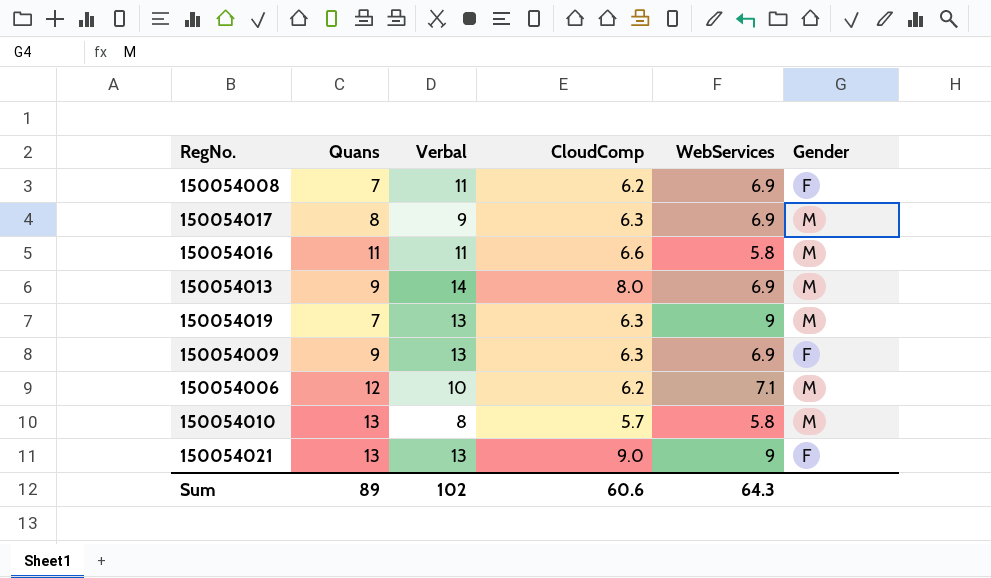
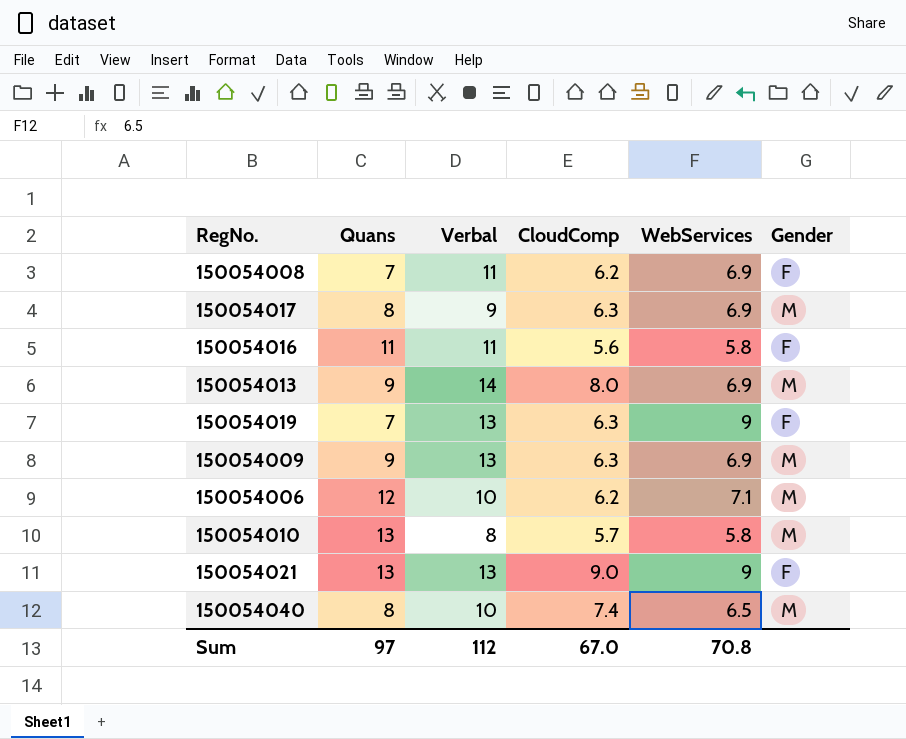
150054016 | CloudComp: 6.6 -> 5.6
150054016 | Gender: M -> F
150054019 | Gender: M -> F
150054009 | Gender: F -> M
row 150054040: none -> 8 | 10 | 7.4 | 6.5 | M
Sum | Quans: 89 -> 97
Sum | Verbal: 102 -> 112
Sum | CloudComp: 60.6 -> 67.0
Sum | WebServices: 64.3 -> 70.8

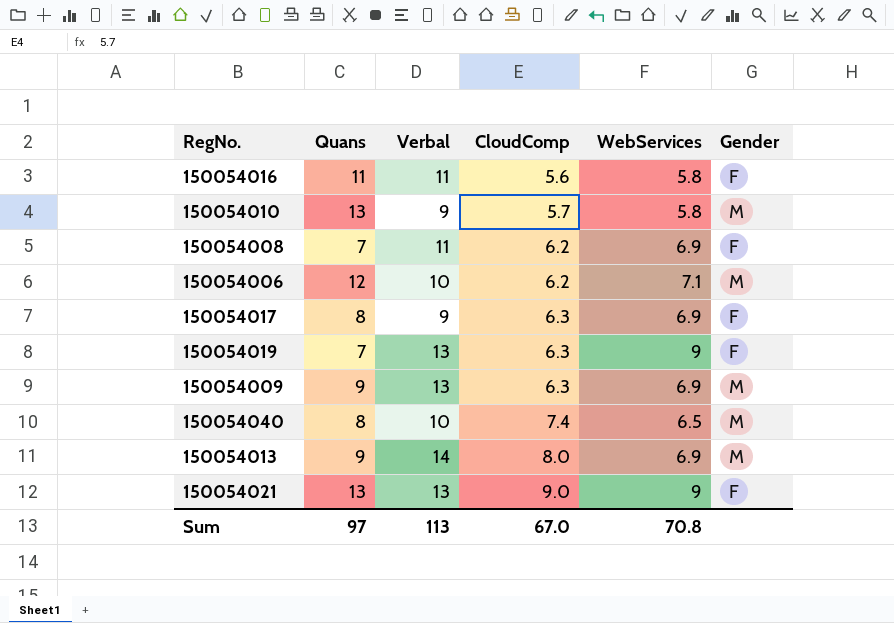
row order: none -> CloudComp ascending
150054010 | Verbal: 8 -> 9
150054017 | Gender: M -> F
Sum | Verbal: 112 -> 113

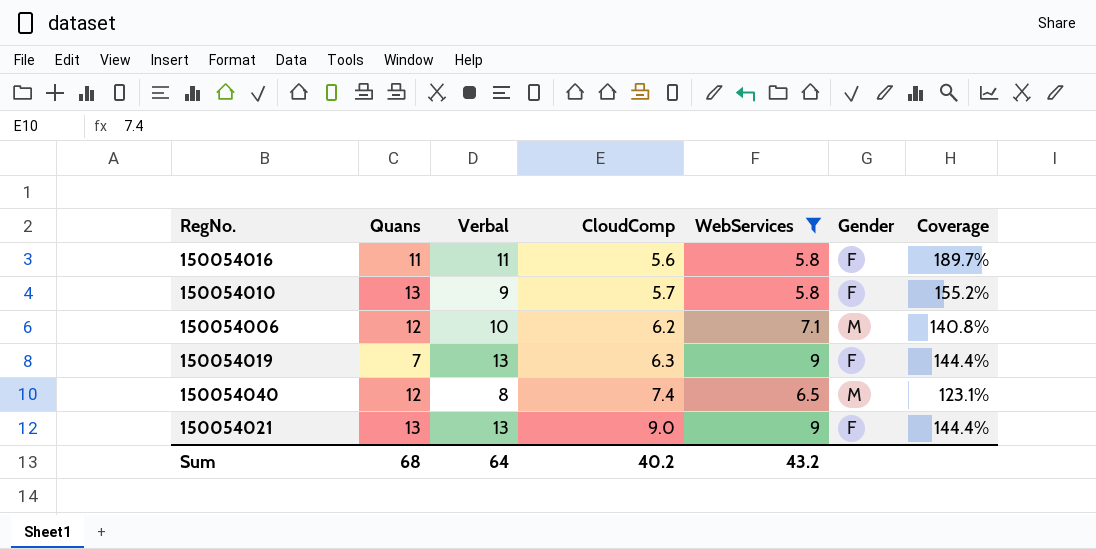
filter: none -> WebServices != 6.9
column Coverage | formula: none -> [Verbal] / [WebServices]
150054010 | Gender: M -> F
150054040 | Quans: 8 -> 12
150054040 | Verbal: 10 -> 8
Sum | Quans: 97 -> 68
Sum | Verbal: 113 -> 64
Sum | CloudComp: 67.0 -> 40.2
Sum | WebServices: 70.8 -> 43.2

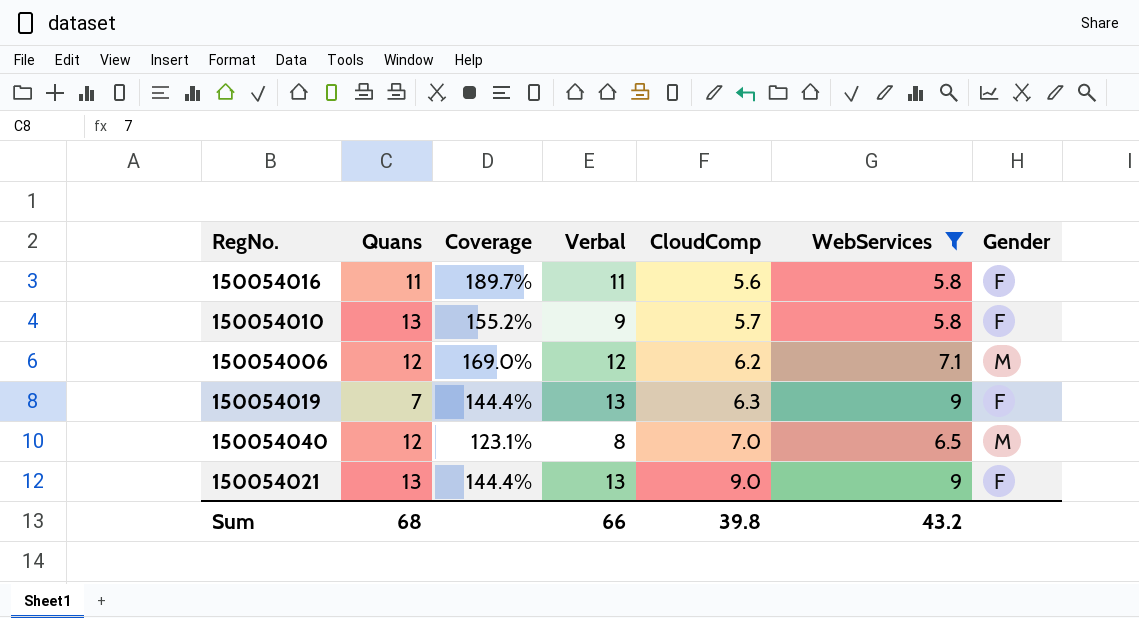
column Coverage | position: 7 -> 3
150054006 | Coverage: 140.8% -> 169.0%
150054006 | Verbal: 10 -> 12
150054040 | CloudComp: 7.4 -> 7.0
Sum | Verbal: 64 -> 66
Sum | CloudComp: 40.2 -> 39.8

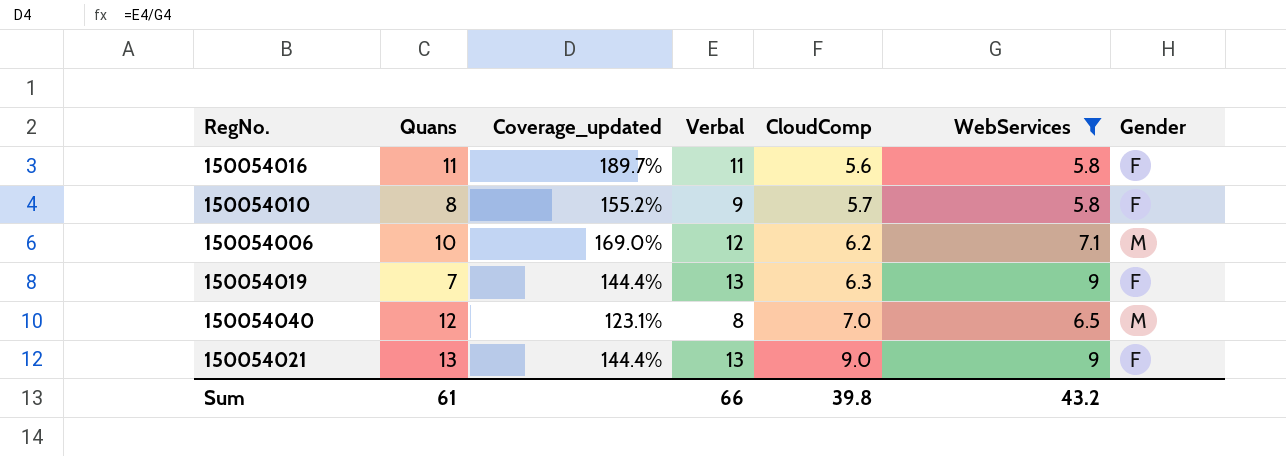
column name: Coverage -> Coverage_updated
150054010 | Quans: 13 -> 8
150054006 | Quans: 12 -> 10
Sum | Quans: 68 -> 61

